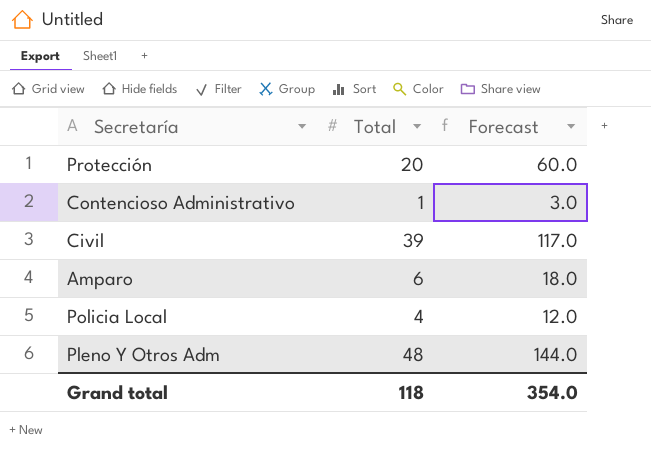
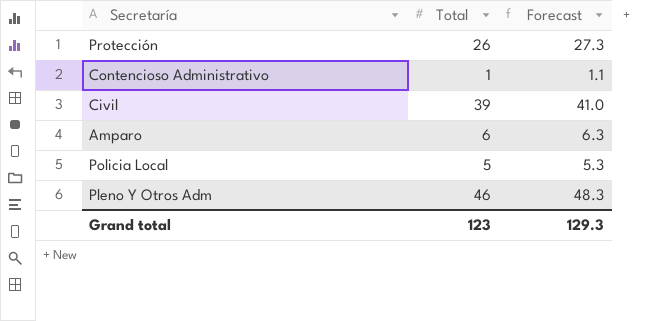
column Forecast | formula: [Total] * 3 -> [Total] * 1.05
Protección | Total: 20 -> 26
Policia Local | Total: 4 -> 5
Pleno Y Otros Adm | Total: 48 -> 46
Grand total | Total: 118 -> 123
Grand total | Forecast: 354.0 -> 129.3

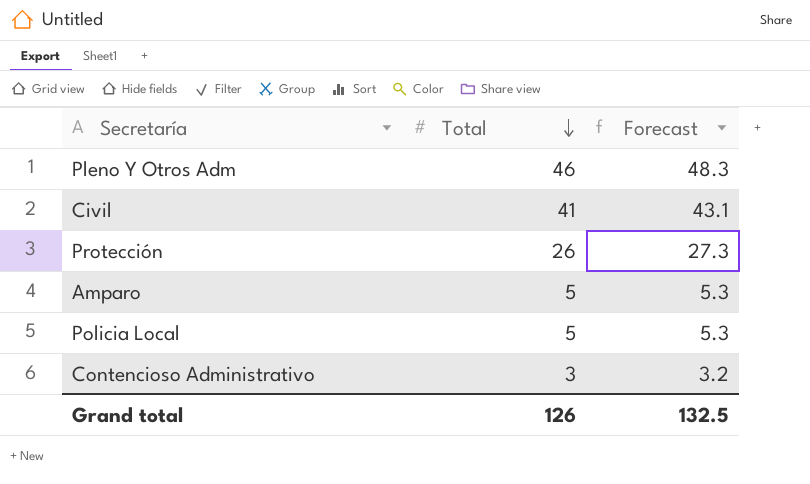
row order: none -> Total descending
Civil | Total: 39 -> 41
Civil | Forecast: 41.0 -> 43.1
Amparo | Total: 6 -> 5
Amparo | Forecast: 6.3 -> 5.3
Contencioso Administrativo | Total: 1 -> 3
Contencioso Administrativo | Forecast: 1.1 -> 3.2
Grand total | Total: 123 -> 126
Grand total | Forecast: 129.3 -> 132.5

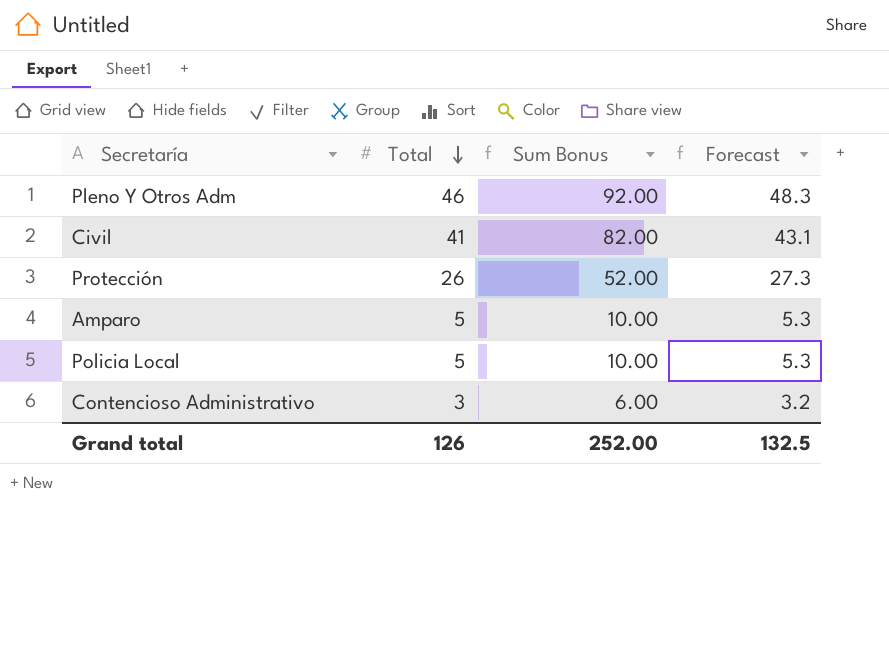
column Sum Bonus | formula: none -> [Total] * 2

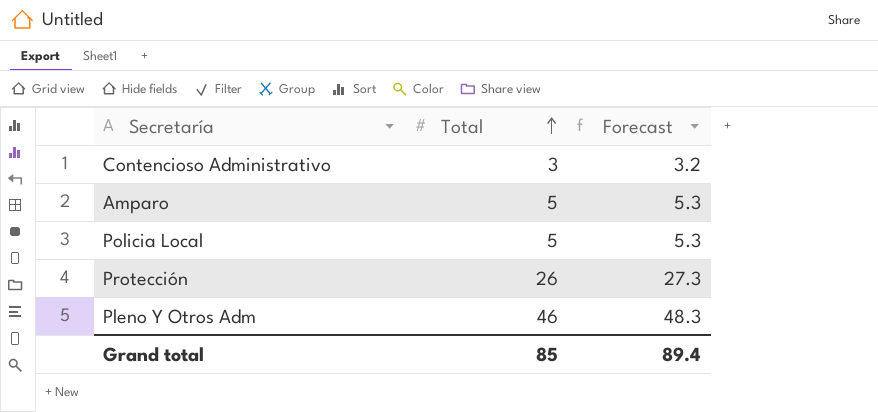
row order: Total descending -> Total ascending
column Sum Bonus | formula: [Total] * 2 -> none
row Civil: 41 | 82.00 | 43.1 -> none
Grand total | Total: 126 -> 85
Grand total | Forecast: 132.5 -> 89.4

